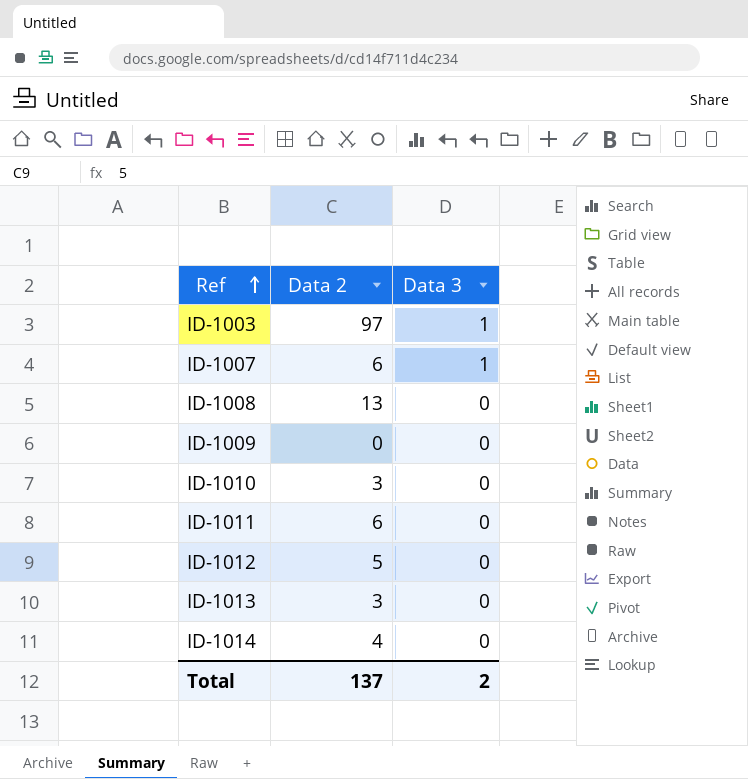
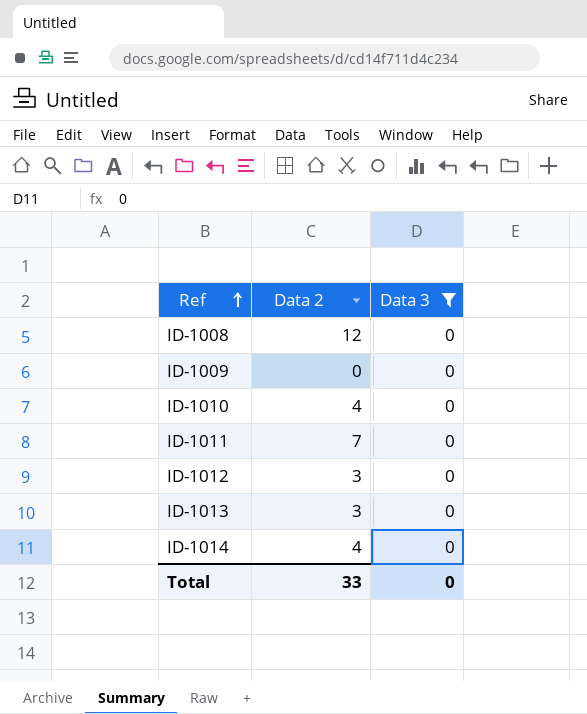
filter: none -> Data 3 = 0
ID-1008 | Data 2: 13 -> 12
ID-1010 | Data 2: 3 -> 4
ID-1011 | Data 2: 6 -> 7
ID-1012 | Data 2: 5 -> 3
Total | Data 2: 137 -> 33
Total | Data 3: 2 -> 0

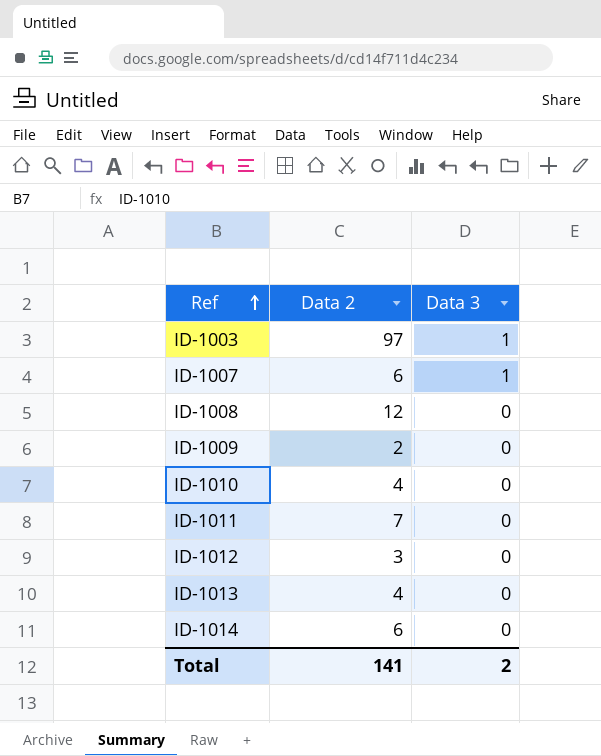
filter: Data 3 = 0 -> none
ID-1009 | Data 2: 0 -> 2
ID-1013 | Data 2: 3 -> 4
ID-1014 | Data 2: 4 -> 6
Total | Data 2: 33 -> 141
Total | Data 3: 0 -> 2

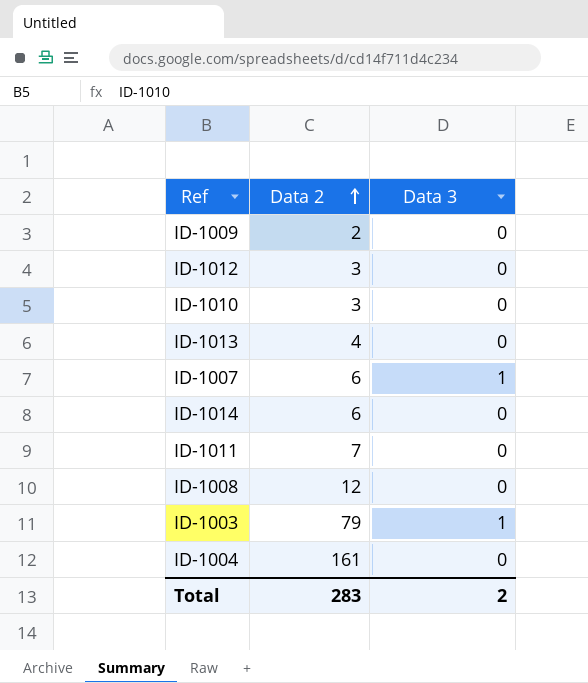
row order: Ref ascending -> Data 2 ascending
ID-1010 | Data 2: 4 -> 3
ID-1003 | Data 2: 97 -> 79
row ID-1004: none -> 161 | 0
Total | Data 2: 141 -> 283

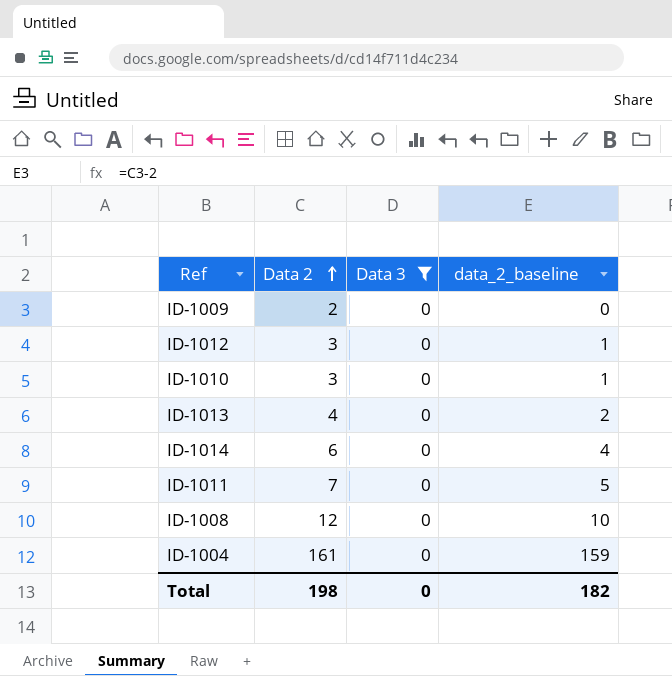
filter: none -> Data 3 = 0
column data_2_baseline | formula: none -> [Data 2] - 2
Total | Data 2: 283 -> 198
Total | Data 3: 2 -> 0

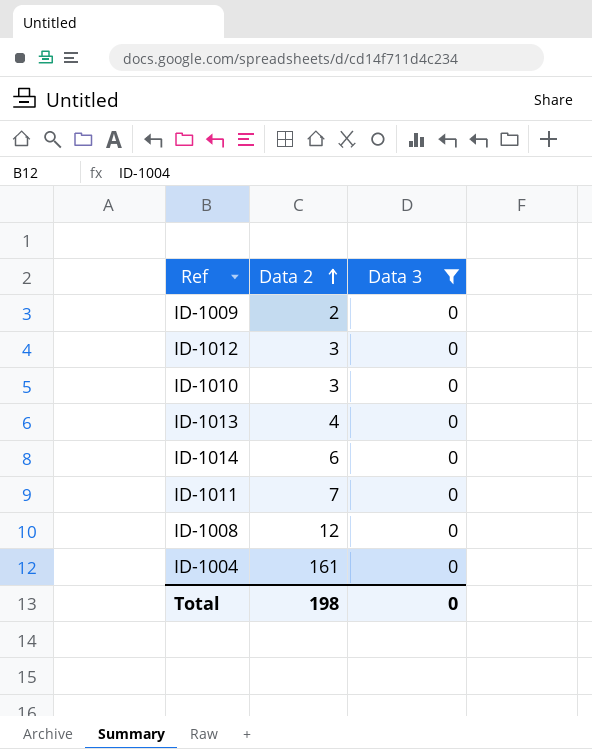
column data_2_baseline | formula: [Data 2] - 2 -> none

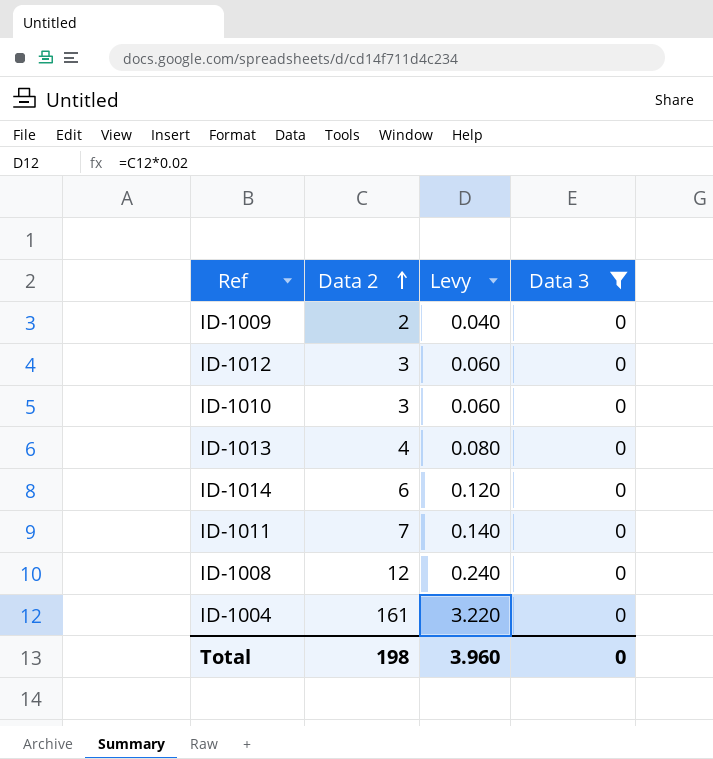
column Levy | formula: none -> [Data 2] * 0.02

